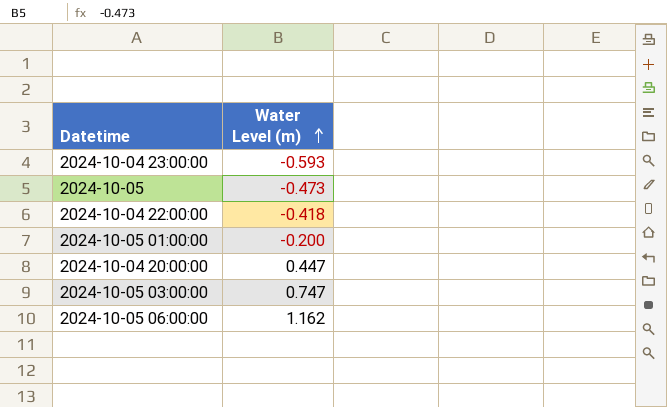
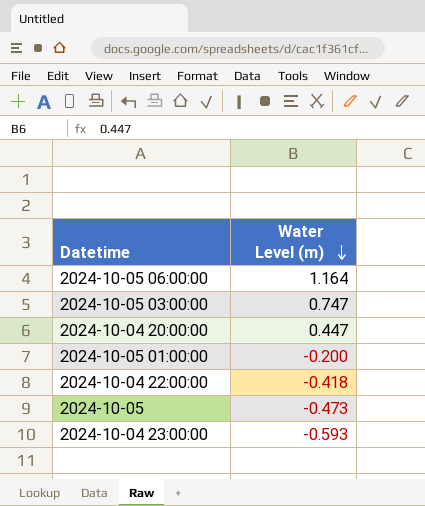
row order: Water Level (m) ascending -> Water Level (m) descending
2024-10-05 06:00:00 | Water Level (m): 1.162 -> 1.164

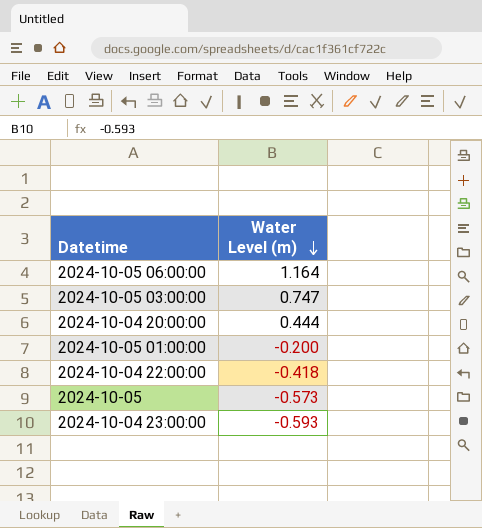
2024-10-04 20:00:00 | Water Level (m): 0.447 -> 0.444
2024-10-05 | Water Level (m): -0.473 -> -0.573

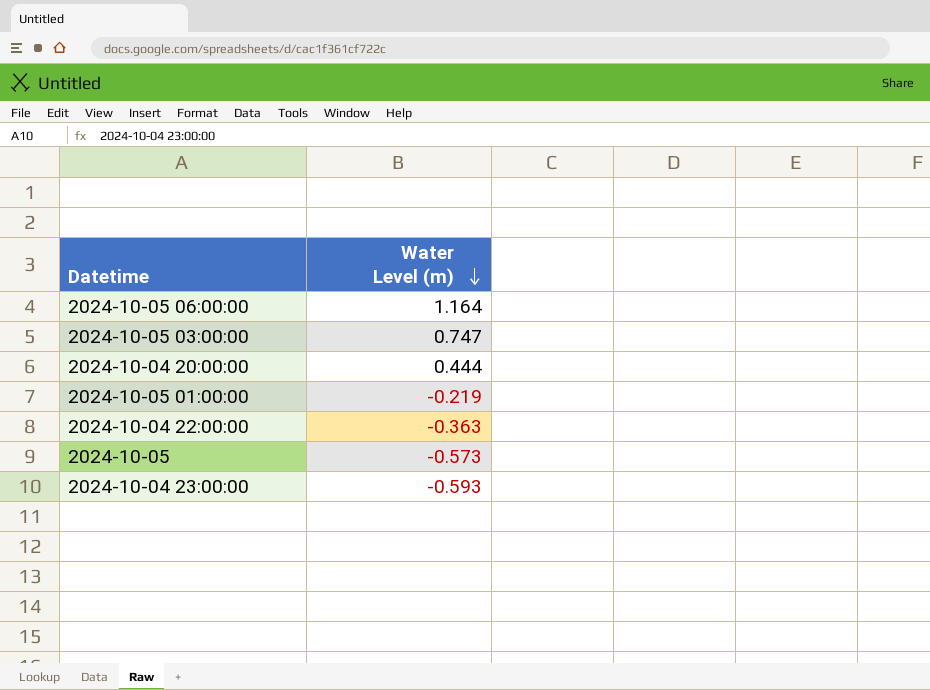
2024-10-05 01:00:00 | Water Level (m): -0.200 -> -0.219
2024-10-04 22:00:00 | Water Level (m): -0.418 -> -0.363

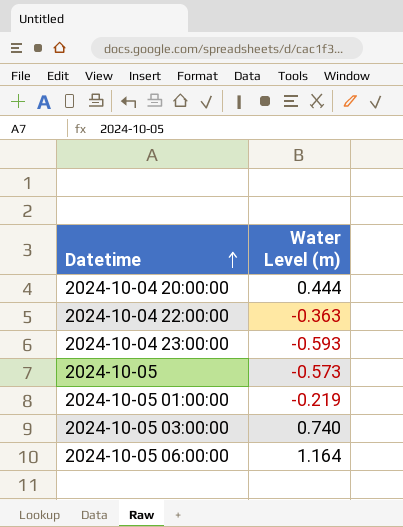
row order: Water Level (m) descending -> Datetime ascending
2024-10-05 03:00:00 | Water Level (m): 0.747 -> 0.740

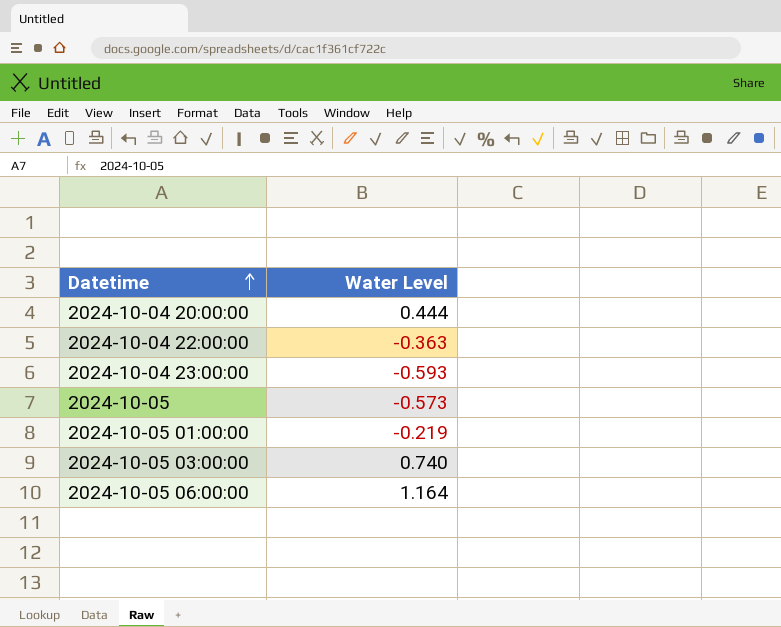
column name: Water Level (m) -> Water Level

